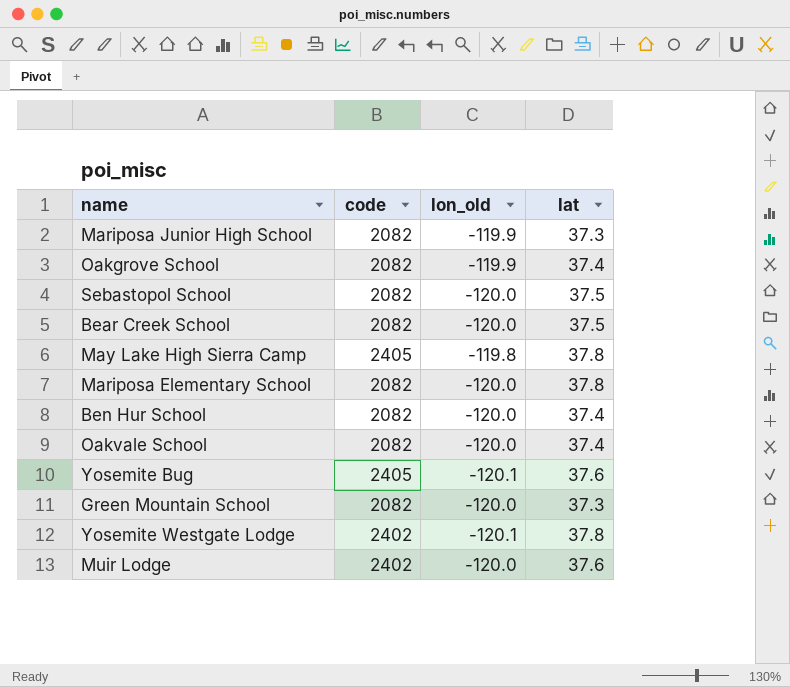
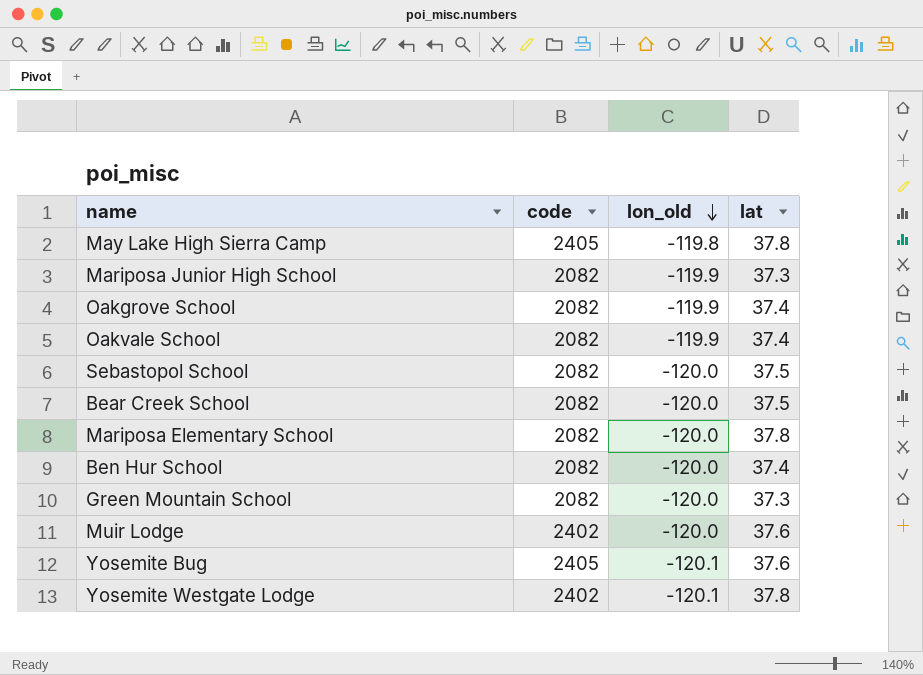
row order: none -> lon_old descending
Oakvale School | lon_old: -120.0 -> -119.9

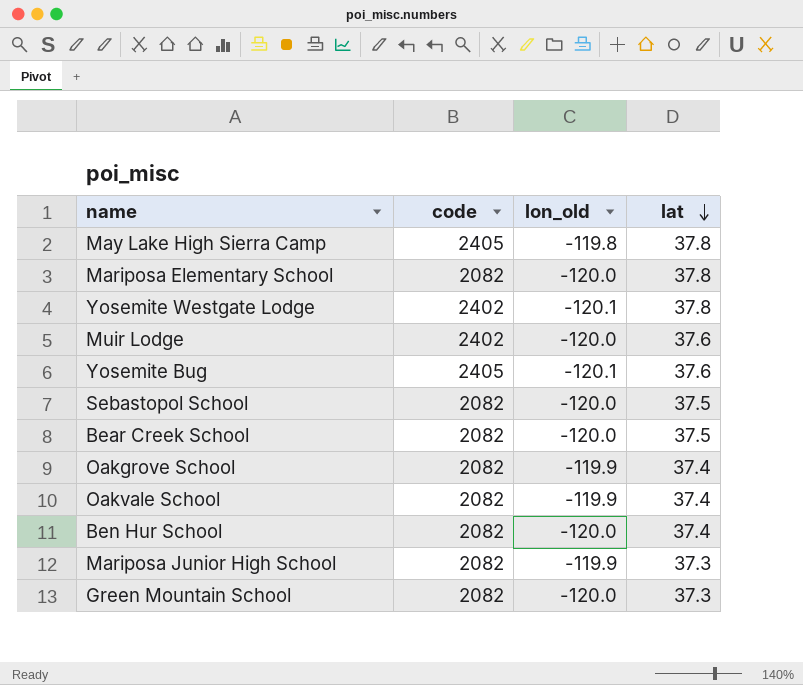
row order: lon_old descending -> lat descending

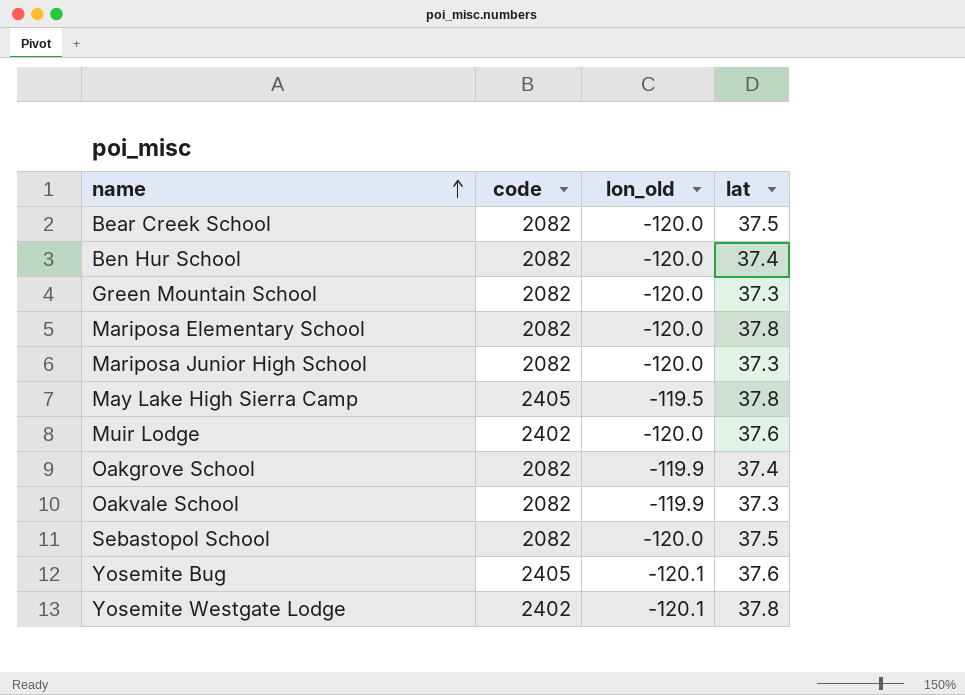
row order: lat descending -> name ascending
Mariposa Junior High School | lon_old: -119.9 -> -120.0
May Lake High Sierra Camp | lon_old: -119.8 -> -119.5
Oakvale School | lat: 37.4 -> 37.3

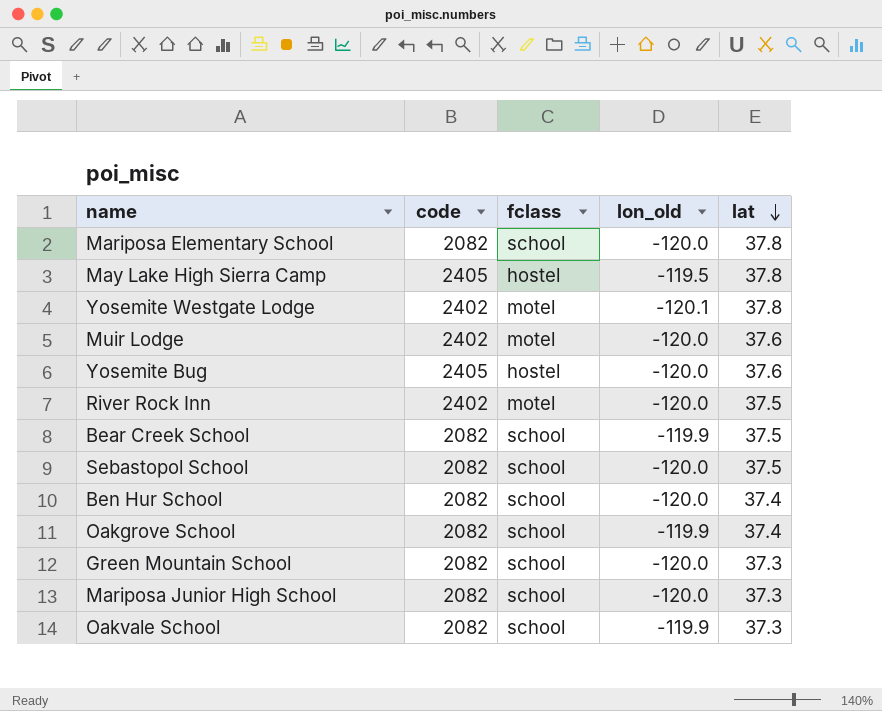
row order: name ascending -> lat descending
column fclass | position: none -> 3
Yosemite Bug | lon_old: -120.1 -> -120.0
row River Rock Inn: none -> 2402 | motel | -120.0 | 37.5
Bear Creek School | lon_old: -120.0 -> -119.9

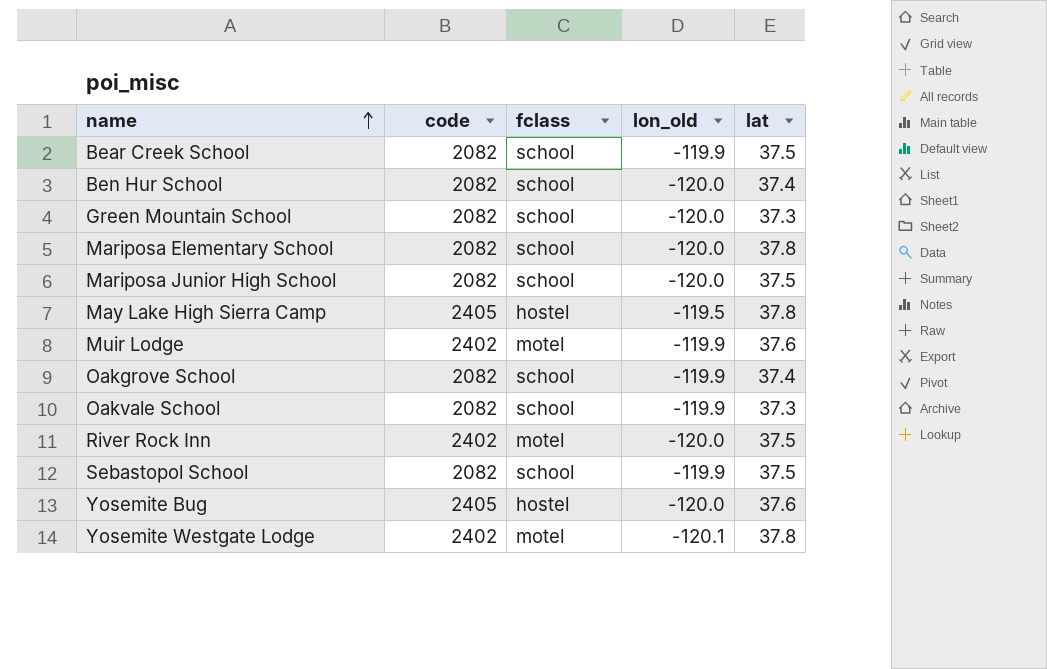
row order: lat descending -> name ascending
Mariposa Junior High School | lat: 37.3 -> 37.5
Muir Lodge | lon_old: -120.0 -> -119.9
Sebastopol School | lon_old: -120.0 -> -119.9

